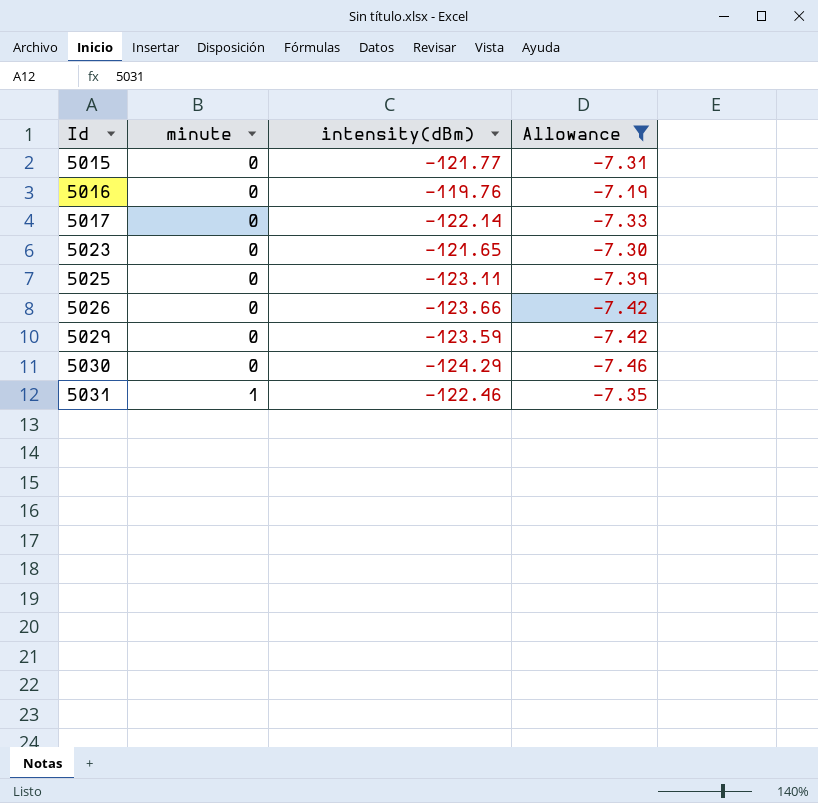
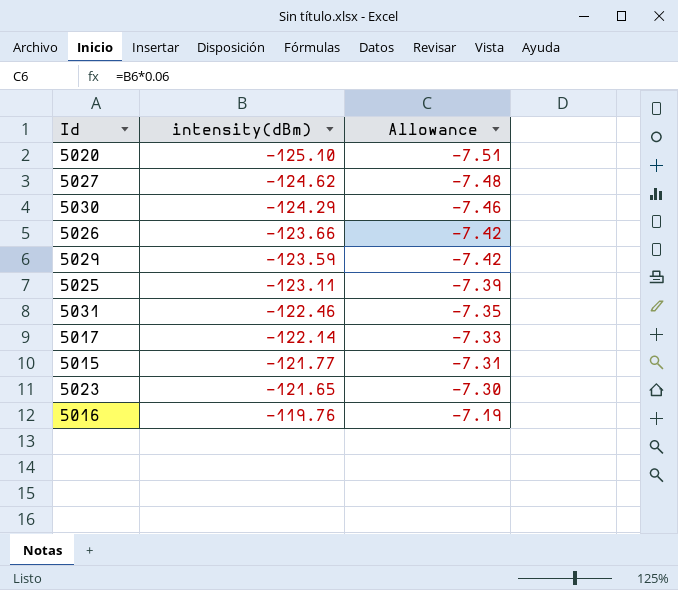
filter: Allowance >= -7.46 -> none
row order: Id ascending -> intensity(dBm) ascending
column minute | position: 2 -> none

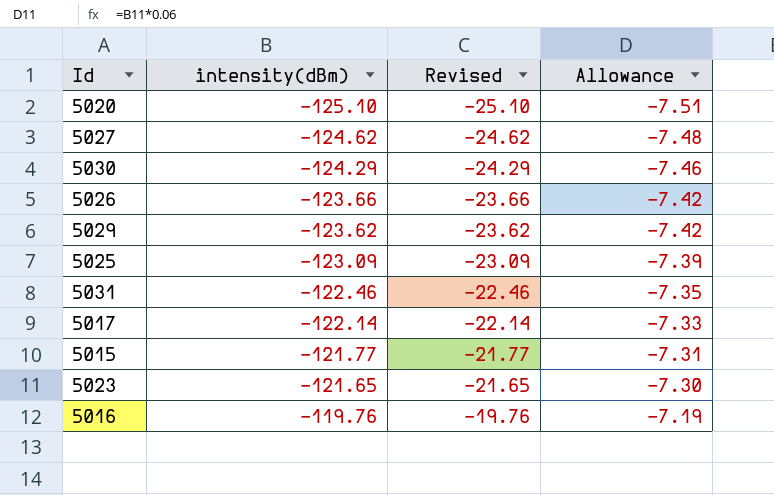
column Revised | formula: none -> [intensity(dBm)] + 100
5029 | intensity(dBm): -123.59 -> -123.62
5025 | intensity(dBm): -123.11 -> -123.09

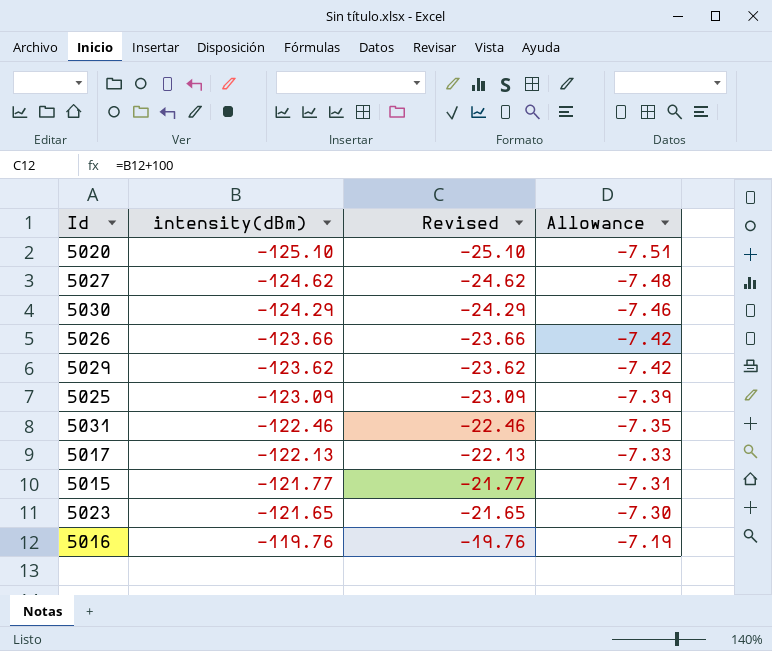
5017 | intensity(dBm): -122.14 -> -122.13
5017 | Revised: -22.14 -> -22.13

